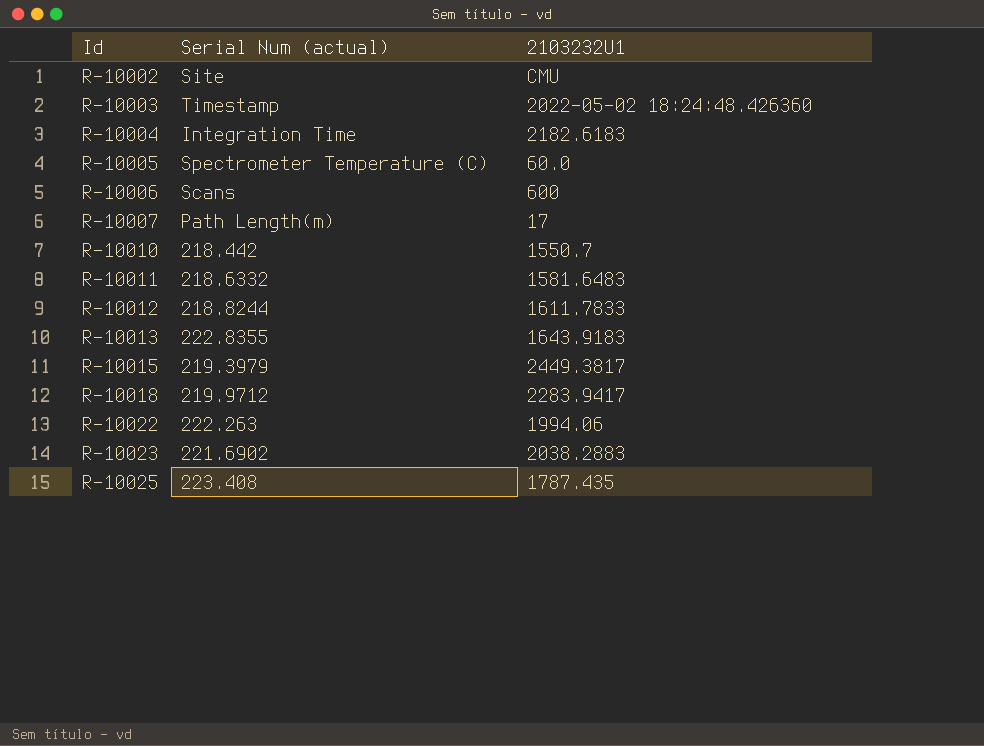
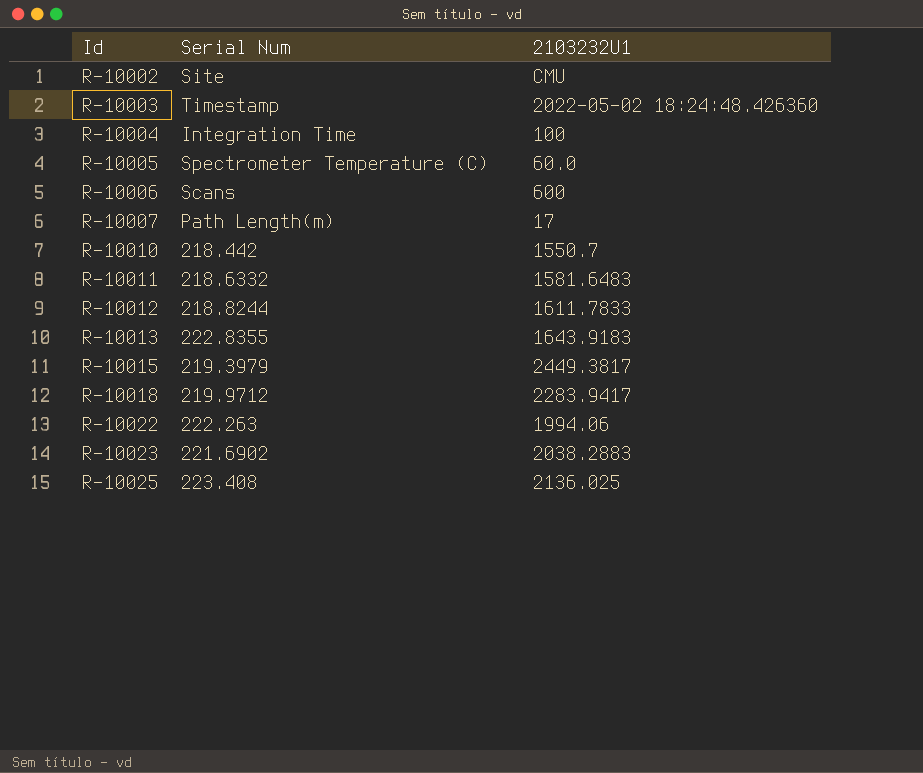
column name: Serial Num (actual) -> Serial Num
R-10004 | 2103232U1: 2182.6183 -> 100
R-10025 | 2103232U1: 1787.435 -> 2136.025

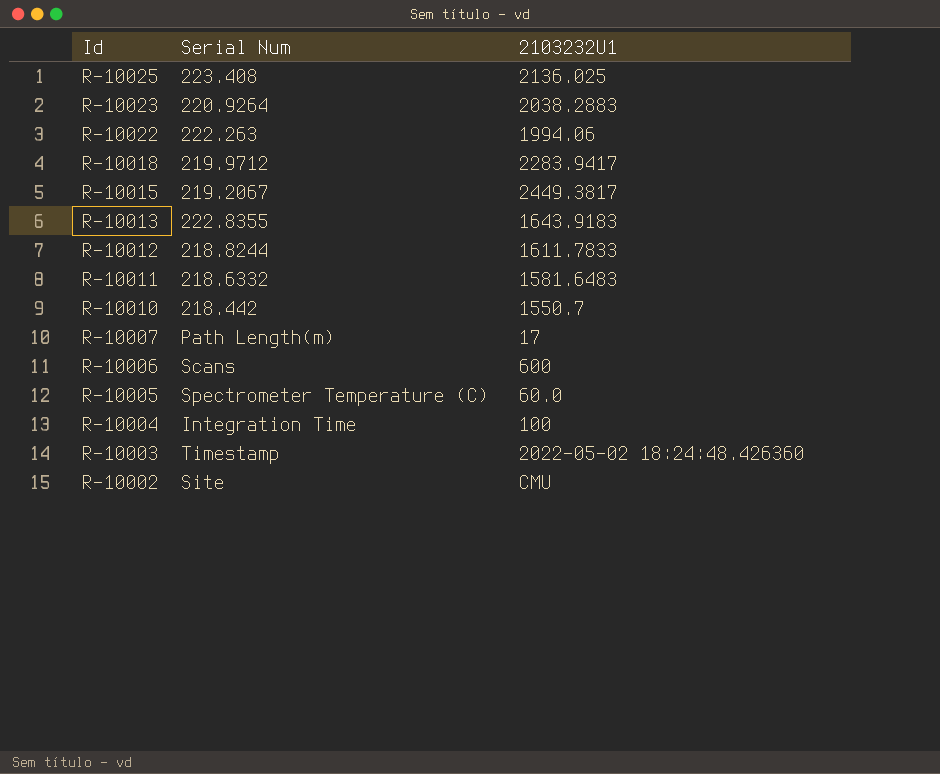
row order: Id ascending -> Id descending
R-10023 | Serial Num: 221.6902 -> 220.9264
R-10015 | Serial Num: 219.3979 -> 219.2067

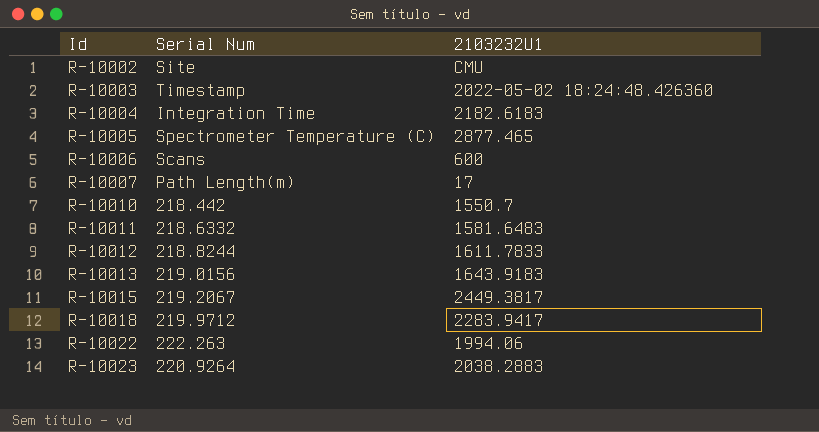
row order: Id descending -> Id ascending
row R-10025: 223.408 | 2136.025 -> none
R-10004 | 2103232U1: 100 -> 2182.6183
R-10005 | 2103232U1: 60.0 -> 2877.465
R-10013 | Serial Num: 222.8355 -> 219.0156

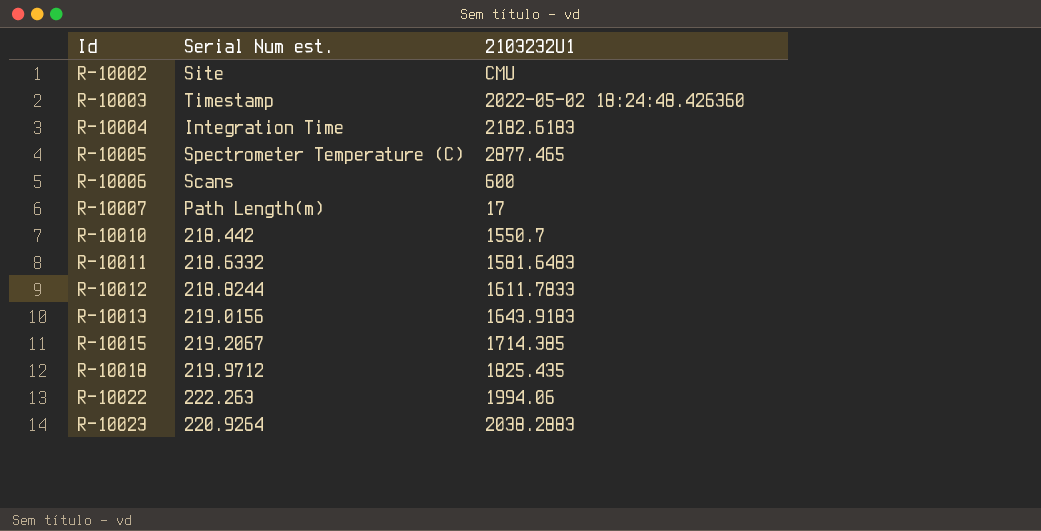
column name: Serial Num -> Serial Num est.
R-10015 | 2103232U1: 2449.3817 -> 1714.385
R-10018 | 2103232U1: 2283.9417 -> 1825.435

